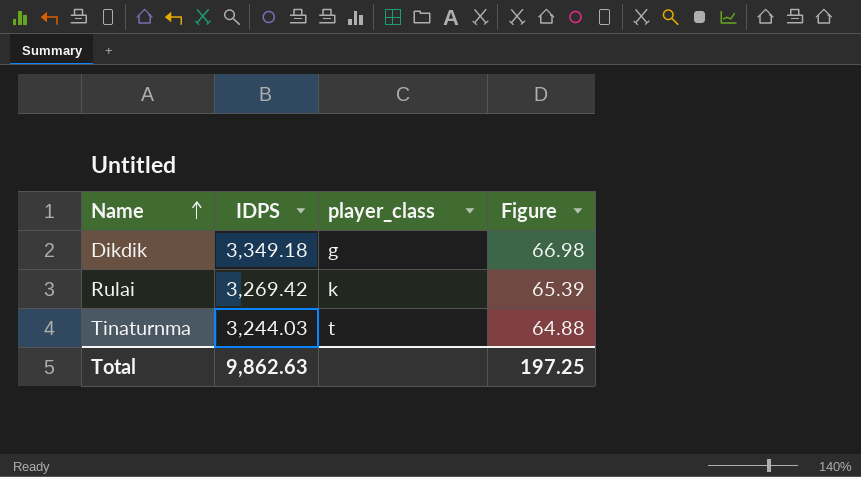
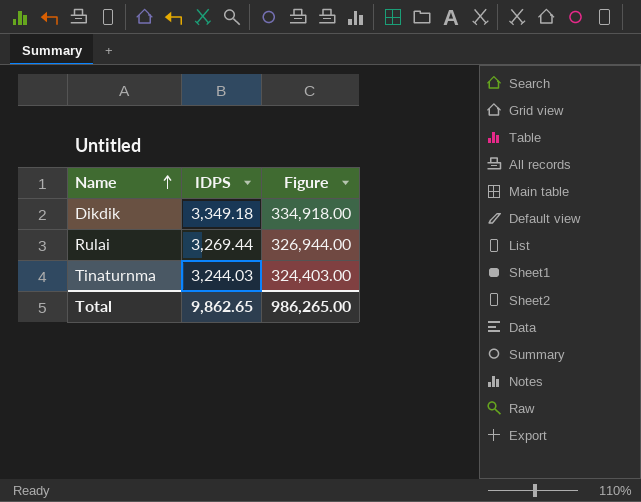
column player_class | position: 3 -> none
column Figure | formula: [IDPS] * 0.02 -> [IDPS] * 100
Rulai | IDPS: 3,269.42 -> 3,269.44
Total | IDPS: 9,862.63 -> 9,862.65
Total | Figure: 197.25 -> 986,265.00

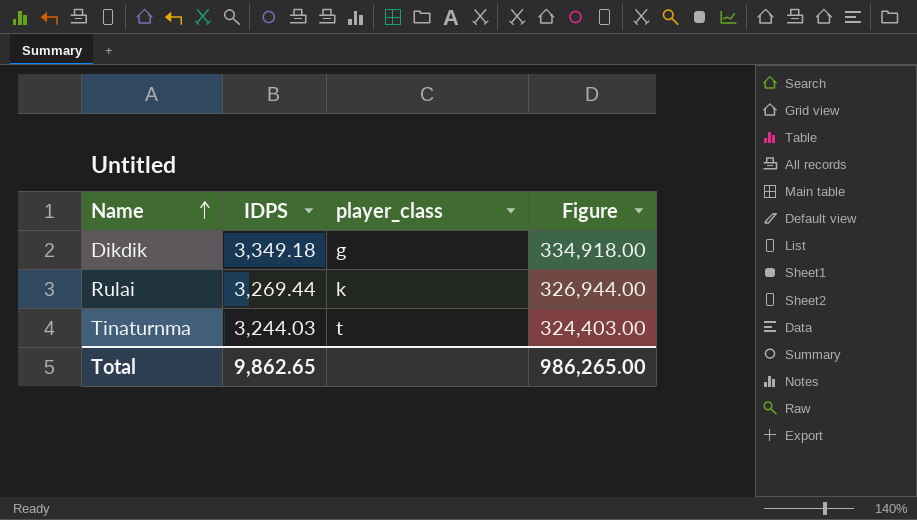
column player_class | position: none -> 3

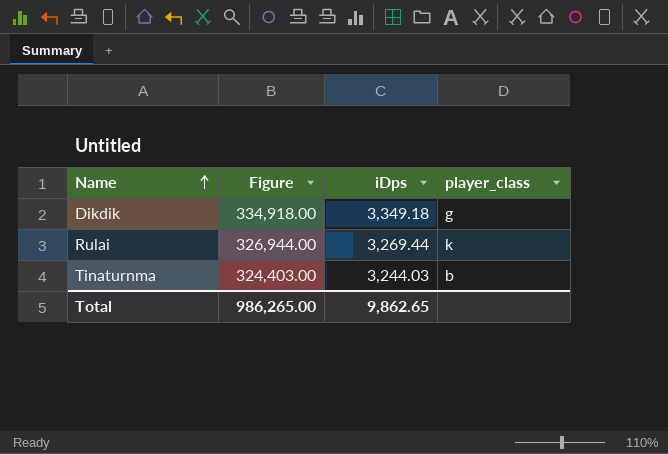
column Figure | position: 4 -> 2
column name: IDPS -> iDps
Tinaturnma | player_class: t -> b

